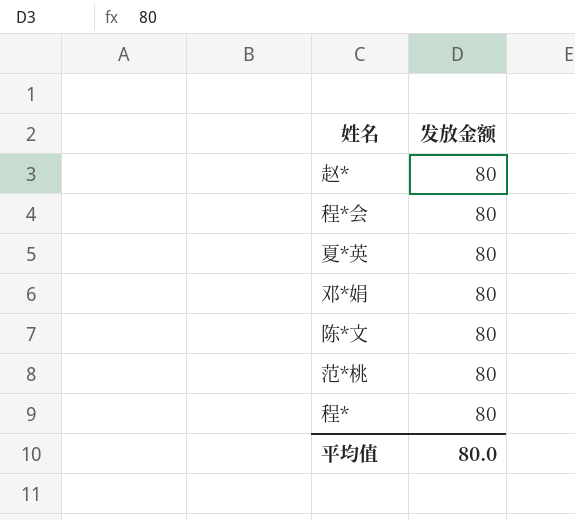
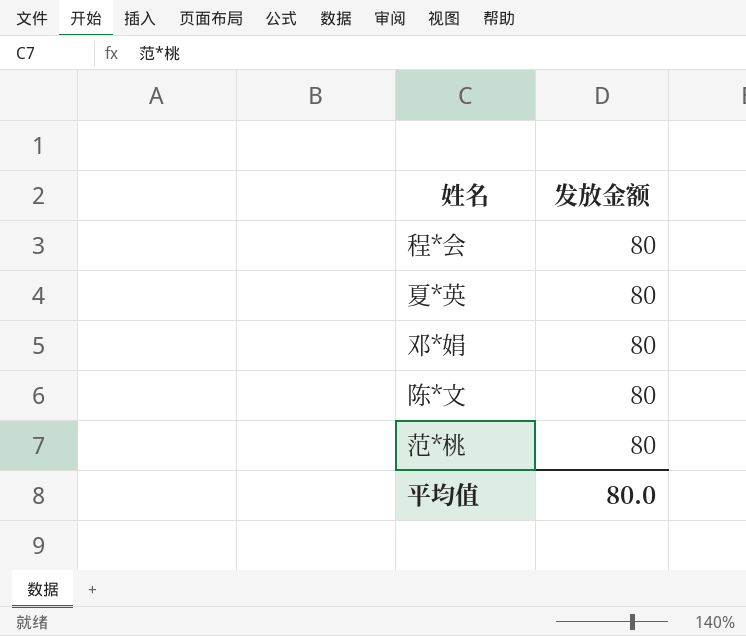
row 赵*: 80 -> none
row 程*: 80 -> none

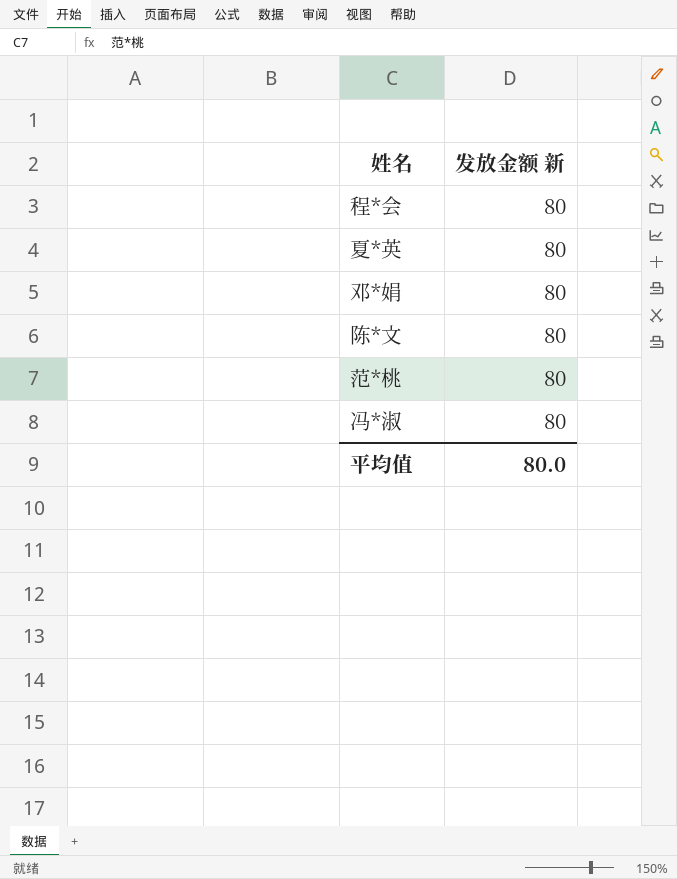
column name: 发放金额 -> 发放金额 新
row 冯*淑: none -> 80

